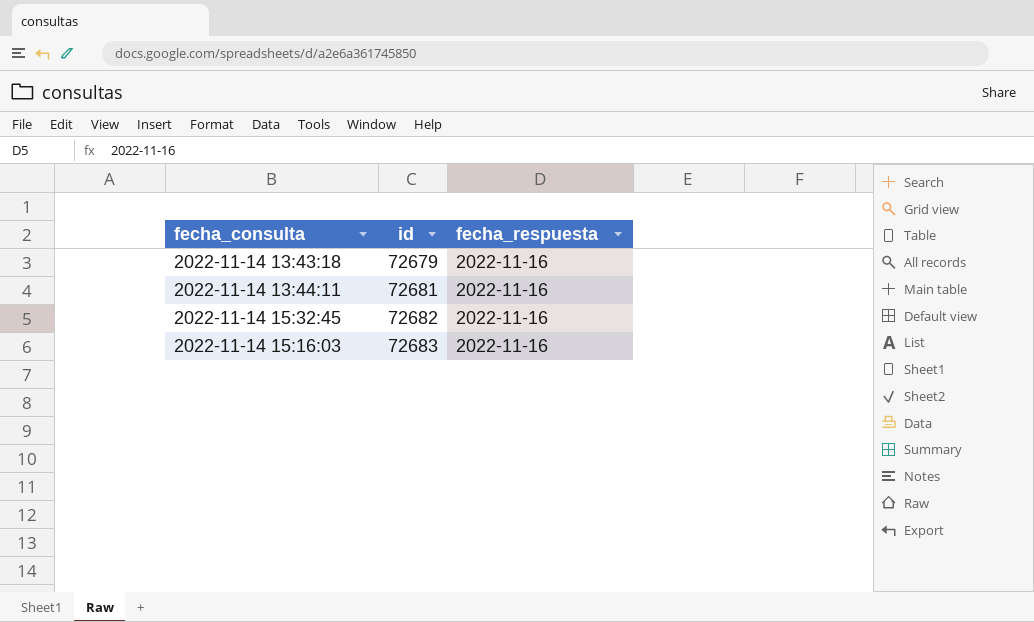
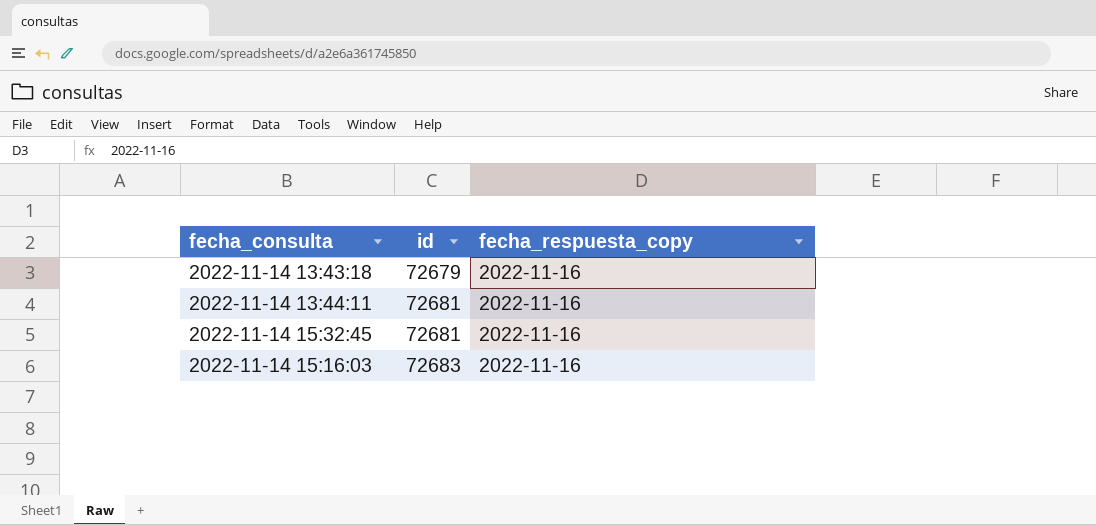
column name: fecha_respuesta -> fecha_respuesta_copy
2022-11-14 15:32:45 | id: 72682 -> 72681

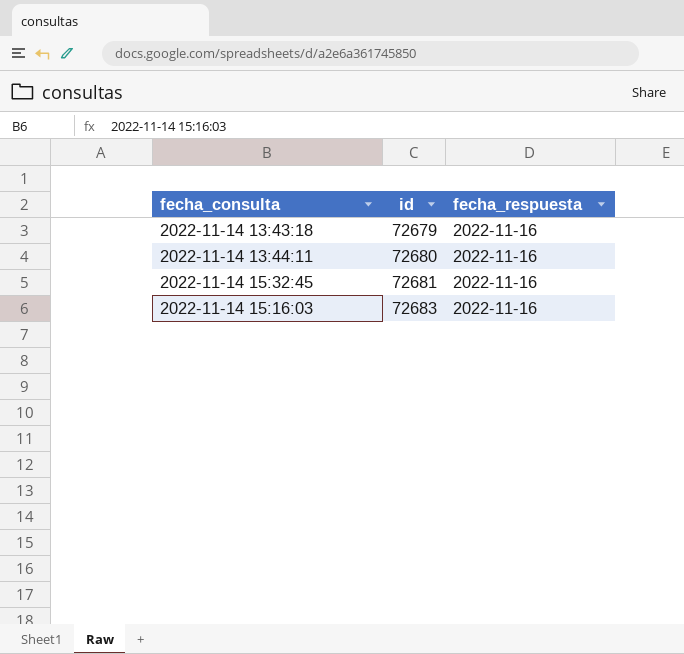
column name: fecha_respuesta_copy -> fecha_respuesta
2022-11-14 13:44:11 | id: 72681 -> 72680

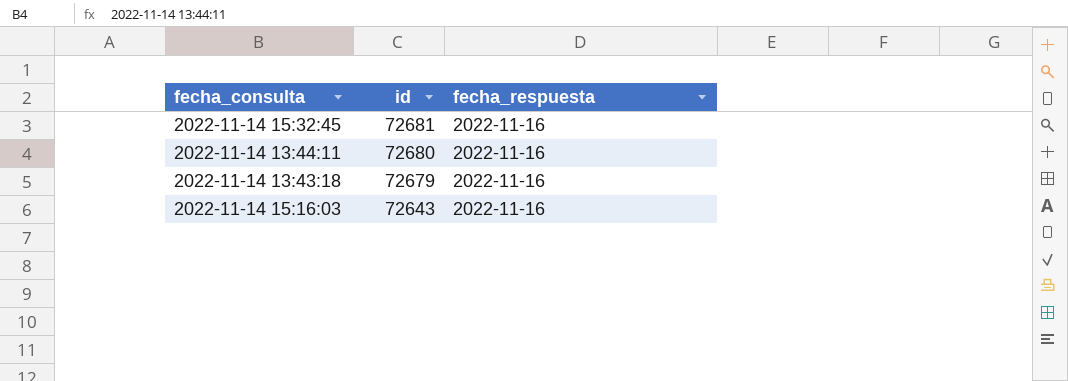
row order: id ascending -> id descending
2022-11-14 15:16:03 | id: 72683 -> 72643

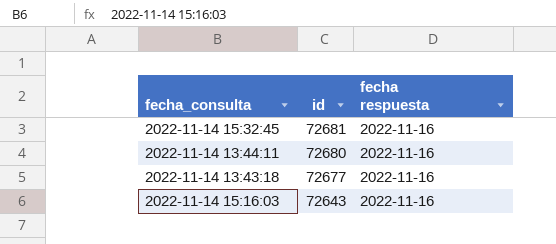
column name: fecha_respuesta -> fecha respuesta
2022-11-14 13:43:18 | id: 72679 -> 72677

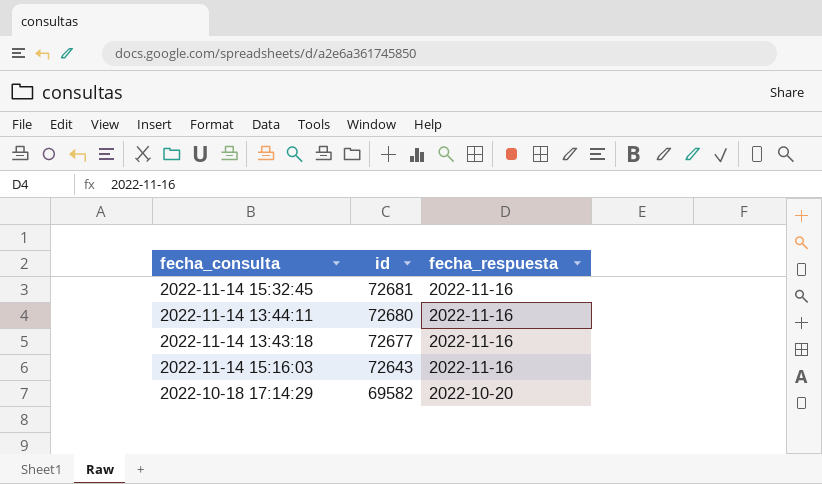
column name: fecha respuesta -> fecha_respuesta
row 2022-10-18 17:14:29: none -> 69582 | 2022-10-20

